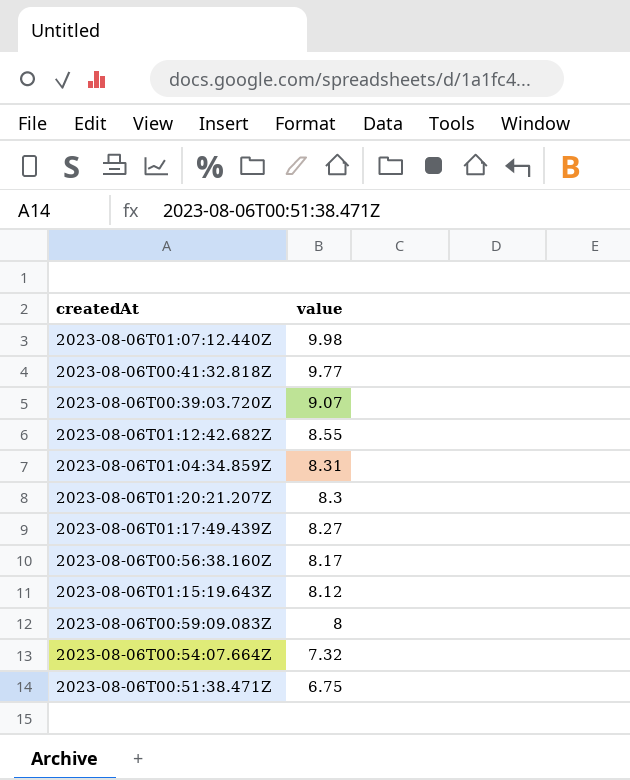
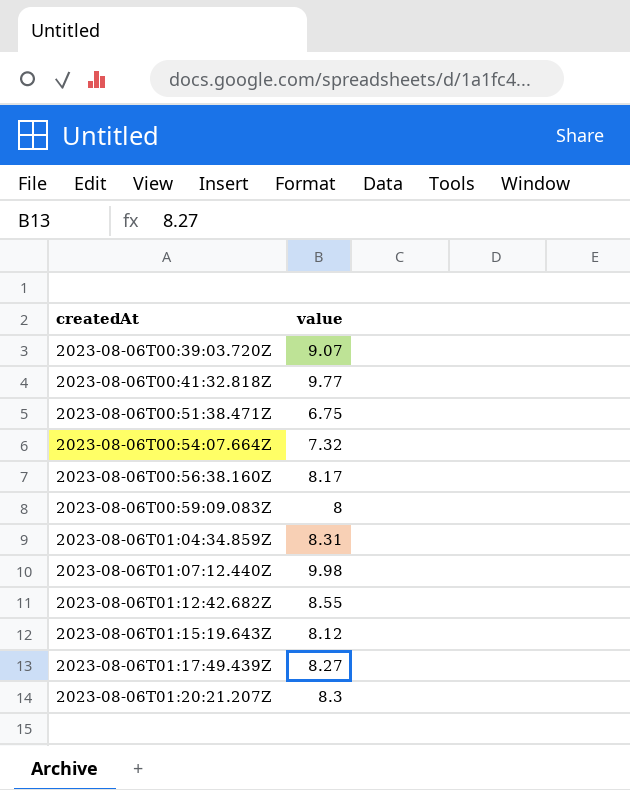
row order: value descending -> createdAt ascending

